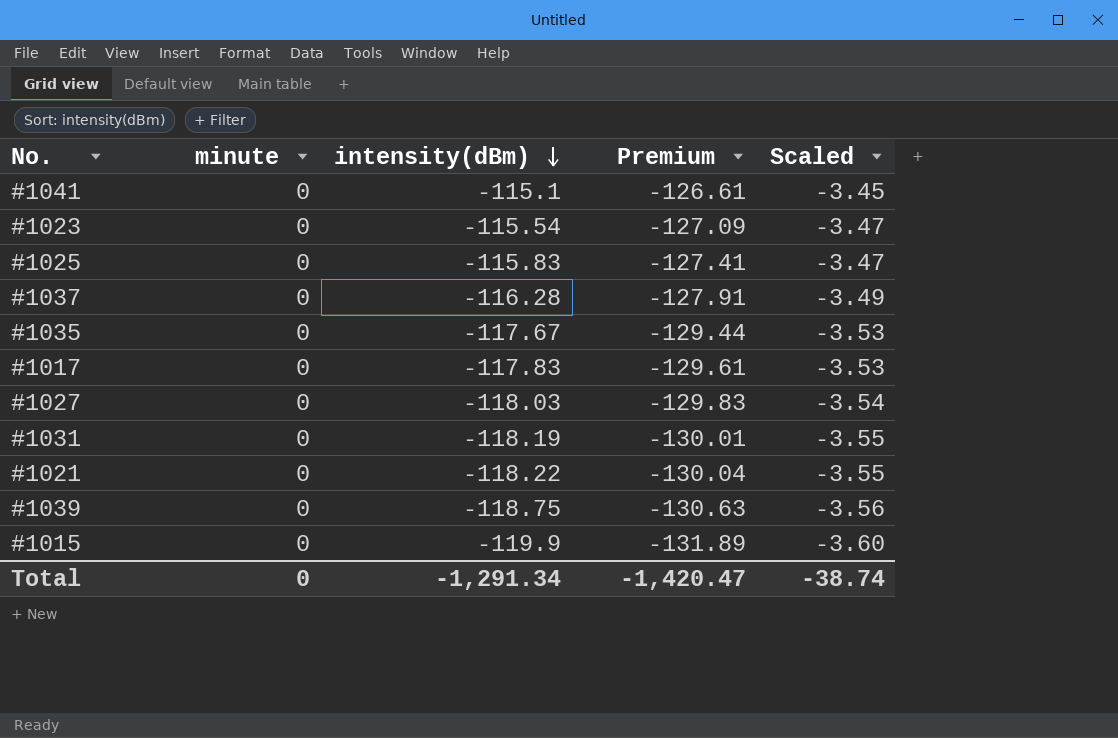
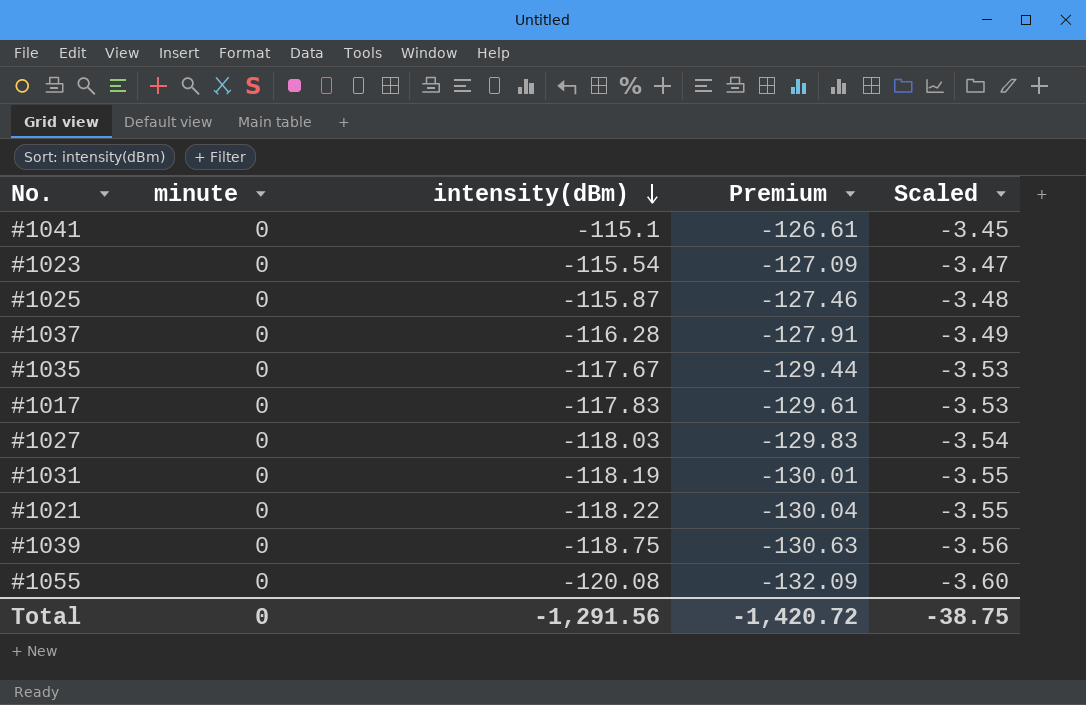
row #1015: 0 | -119.9 | -131.89 | -3.60 -> none
#1025 | intensity(dBm): -115.83 -> -115.87
#1025 | Premium: -127.41 -> -127.46
#1025 | Scaled: -3.47 -> -3.48
row #1055: none -> 0 | -120.08 | -132.09 | -3.60
Total | intensity(dBm): -1,291.34 -> -1,291.56
Total | Premium: -1,420.47 -> -1,420.72
Total | Scaled: -38.74 -> -38.75

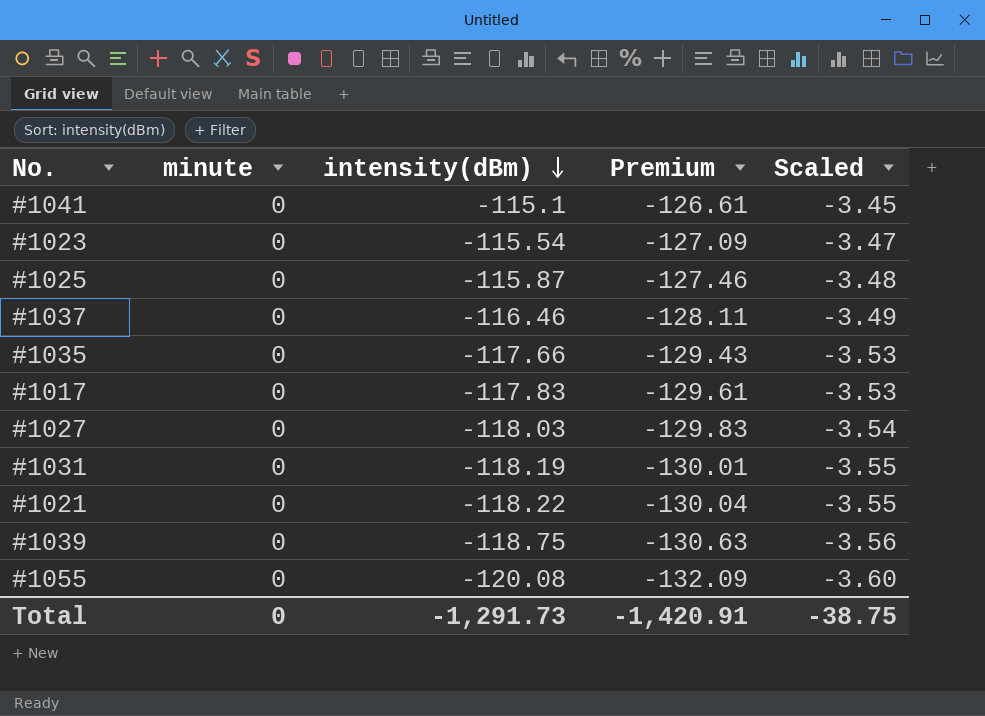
#1037 | intensity(dBm): -116.28 -> -116.46
#1037 | Premium: -127.91 -> -128.11
#1035 | intensity(dBm): -117.67 -> -117.66
#1035 | Premium: -129.44 -> -129.43
Total | intensity(dBm): -1,291.56 -> -1,291.73
Total | Premium: -1,420.72 -> -1,420.91

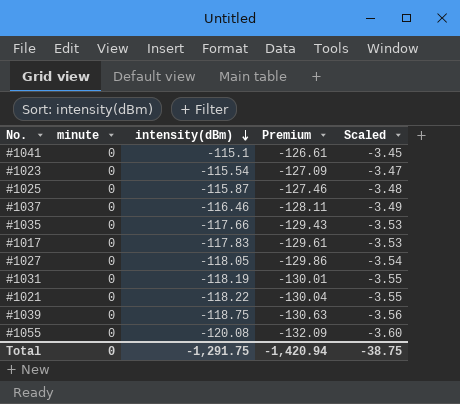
#1027 | intensity(dBm): -118.03 -> -118.05
#1027 | Premium: -129.83 -> -129.86
Total | intensity(dBm): -1,291.73 -> -1,291.75
Total | Premium: -1,420.91 -> -1,420.94

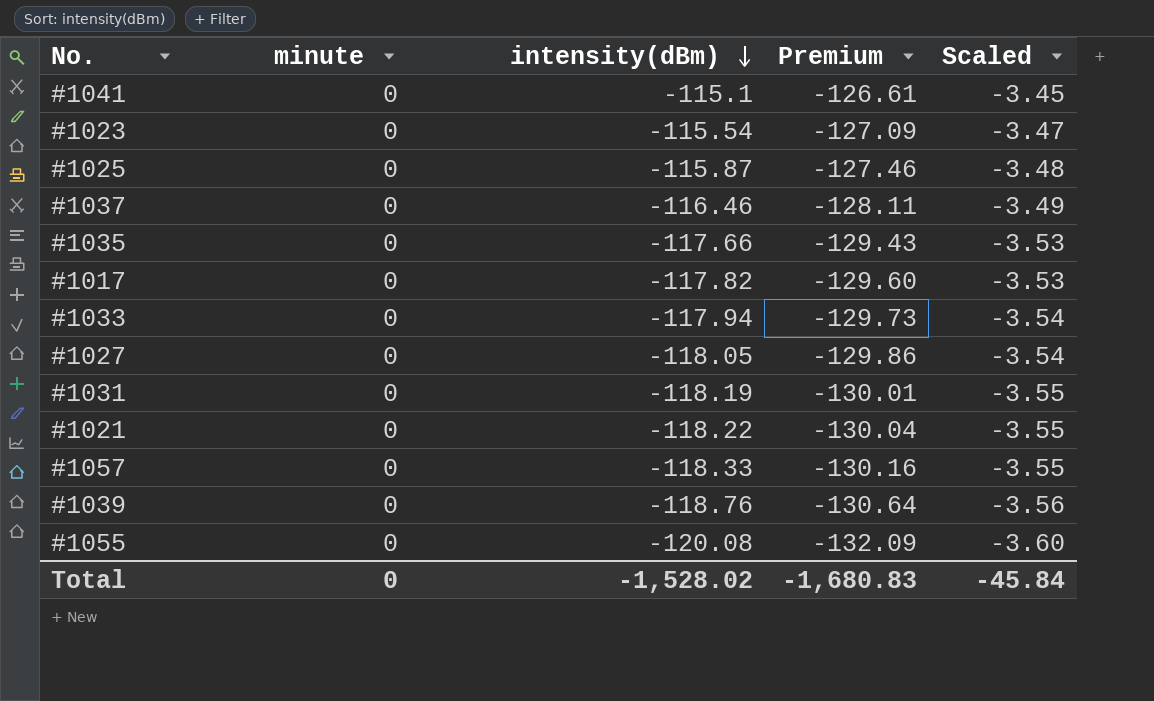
#1017 | intensity(dBm): -117.83 -> -117.82
#1017 | Premium: -129.61 -> -129.60
row #1033: none -> 0 | -117.94 | -129.73 | -3.54
row #1057: none -> 0 | -118.33 | -130.16 | -3.55
#1039 | intensity(dBm): -118.75 -> -118.76
#1039 | Premium: -130.63 -> -130.64
Total | intensity(dBm): -1,291.75 -> -1,528.02
Total | Premium: -1,420.94 -> -1,680.83
Total | Scaled: -38.75 -> -45.84

